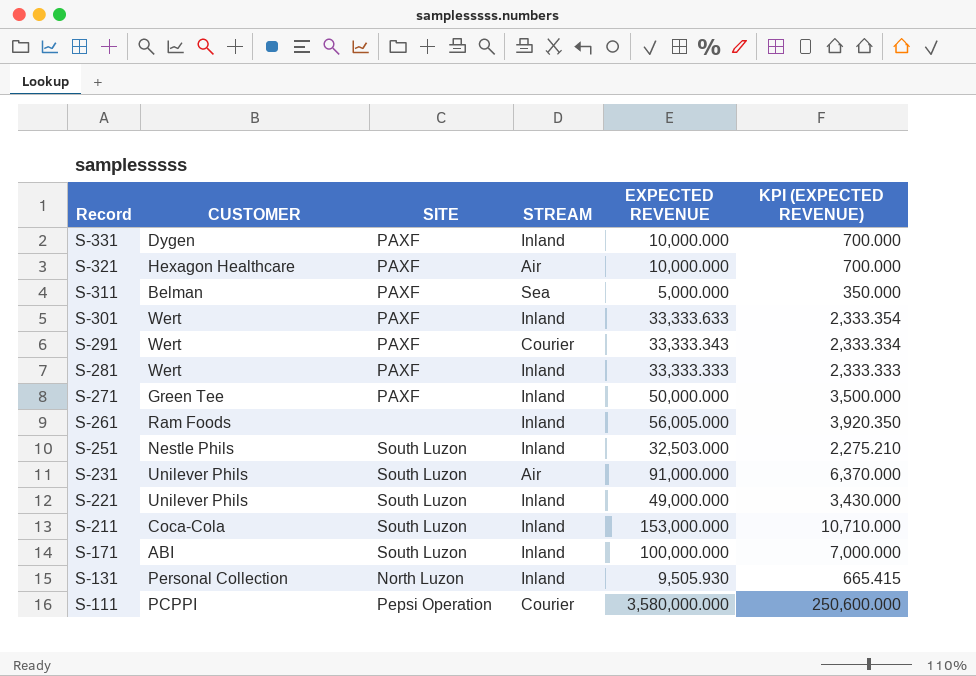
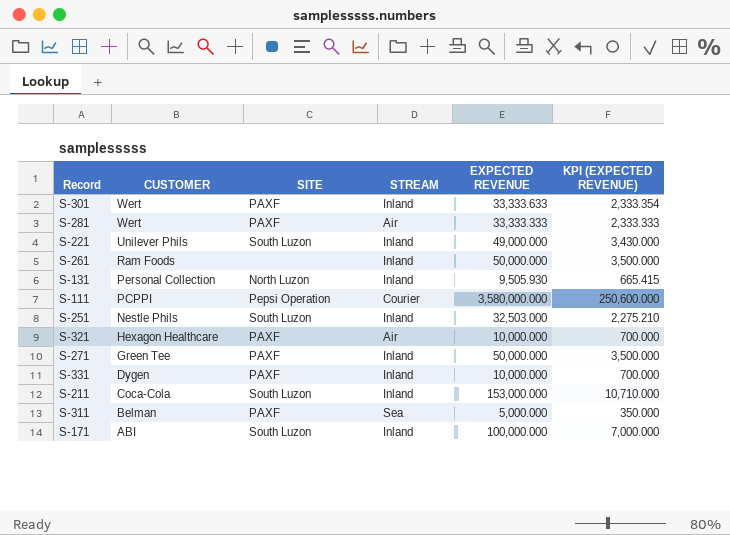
row order: Record descending -> CUSTOMER descending
row S-291: Wert | PAXF | Courier | 33,333.343 | 2,333.334 -> none
row S-231: Unilever Phils | South Luzon | Air | 91,000.000 | 6,370.000 -> none
S-281 | STREAM: Inland -> Air
S-261 | EXPECTED REVENUE: 56,005.000 -> 50,000.000
S-261 | KPI (EXPECTED REVENUE): 3,920.350 -> 3,500.000

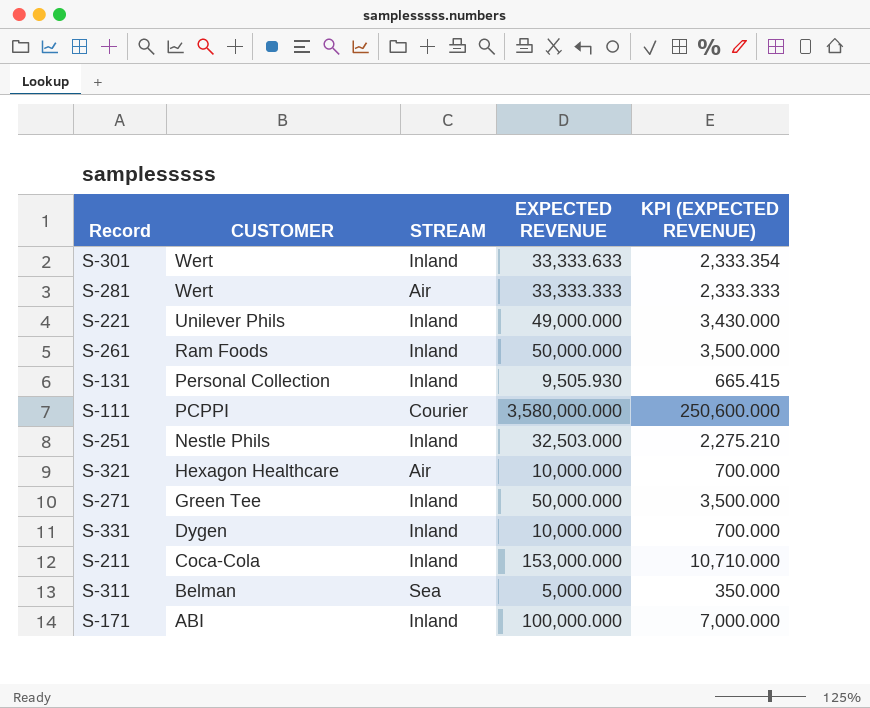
column SITE | position: 3 -> none

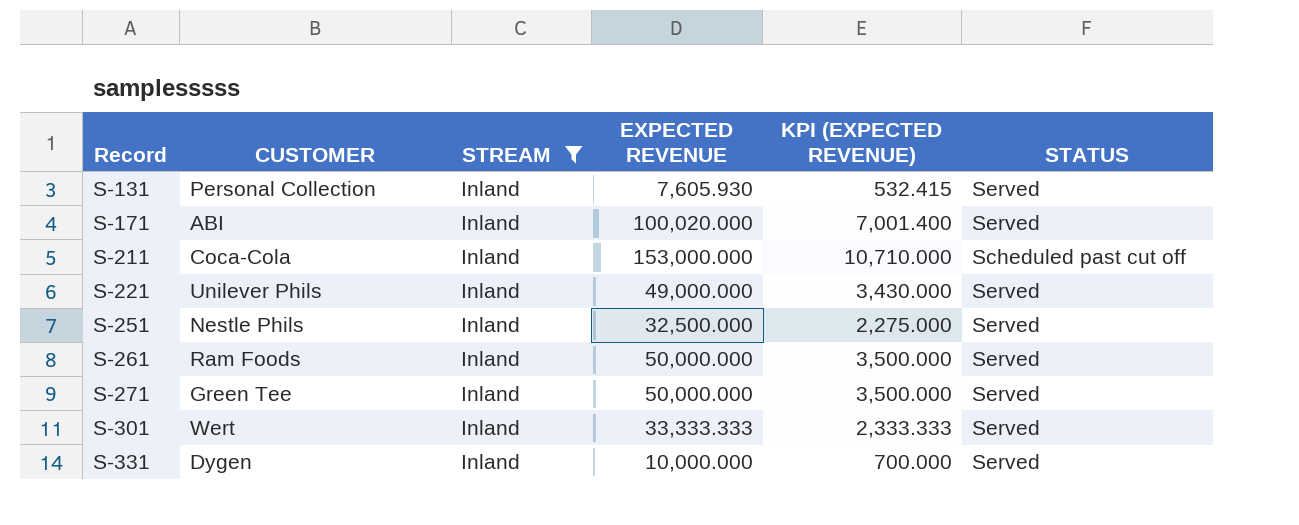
filter: none -> STREAM = Inland
row order: CUSTOMER descending -> Record ascending
column STATUS | position: none -> 6
S-131 | EXPECTED REVENUE: 9,505.930 -> 7,605.930
S-131 | KPI (EXPECTED REVENUE): 665.415 -> 532.415
S-171 | EXPECTED REVENUE: 100,000.000 -> 100,020.000
S-171 | KPI (EXPECTED REVENUE): 7,000.000 -> 7,001.400
S-251 | EXPECTED REVENUE: 32,503.000 -> 32,500.000
S-251 | KPI (EXPECTED REVENUE): 2,275.210 -> 2,275.000
S-301 | EXPECTED REVENUE: 33,333.633 -> 33,333.333
S-301 | KPI (EXPECTED REVENUE): 2,333.354 -> 2,333.333

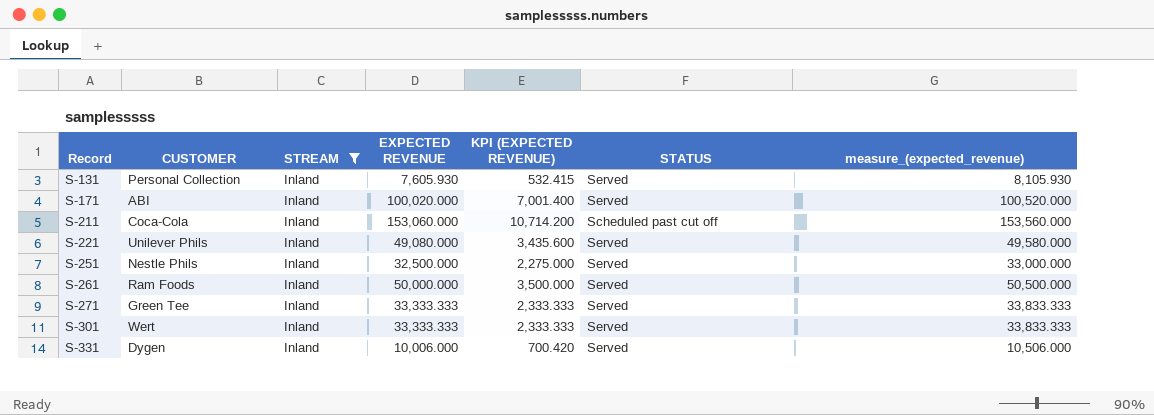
column measure_(expected_revenue) | formula: none -> [EXPECTED REVENUE] + 500
S-211 | EXPECTED REVENUE: 153,000.000 -> 153,060.000
S-211 | KPI (EXPECTED REVENUE): 10,710.000 -> 10,714.200
S-221 | EXPECTED REVENUE: 49,000.000 -> 49,080.000
S-221 | KPI (EXPECTED REVENUE): 3,430.000 -> 3,435.600
S-271 | EXPECTED REVENUE: 50,000.000 -> 33,333.333
S-271 | KPI (EXPECTED REVENUE): 3,500.000 -> 2,333.333
S-331 | EXPECTED REVENUE: 10,000.000 -> 10,006.000
S-331 | KPI (EXPECTED REVENUE): 700.000 -> 700.420

